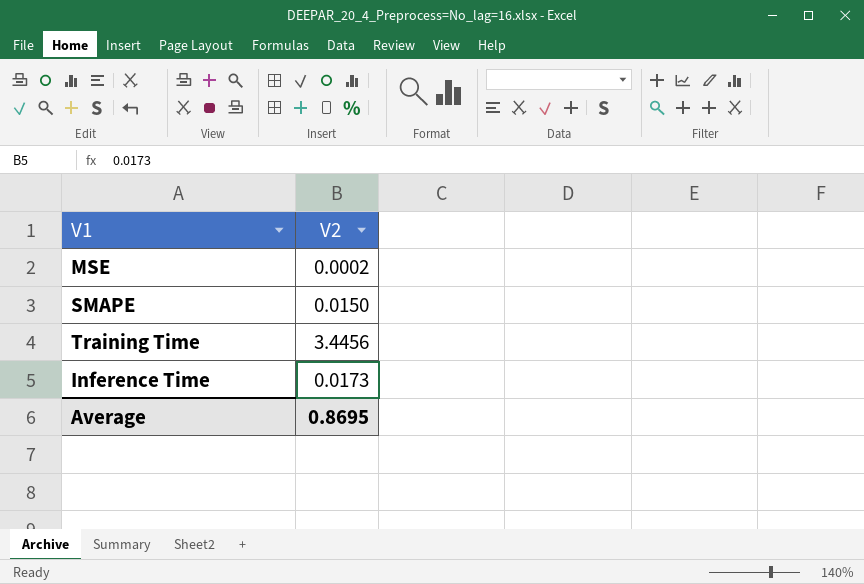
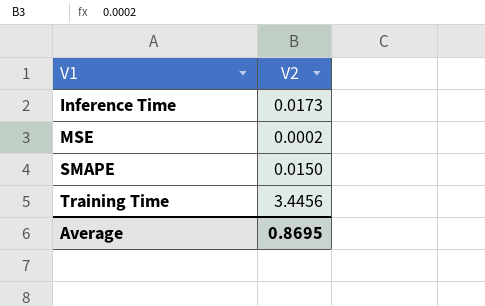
row order: none -> V1 ascending

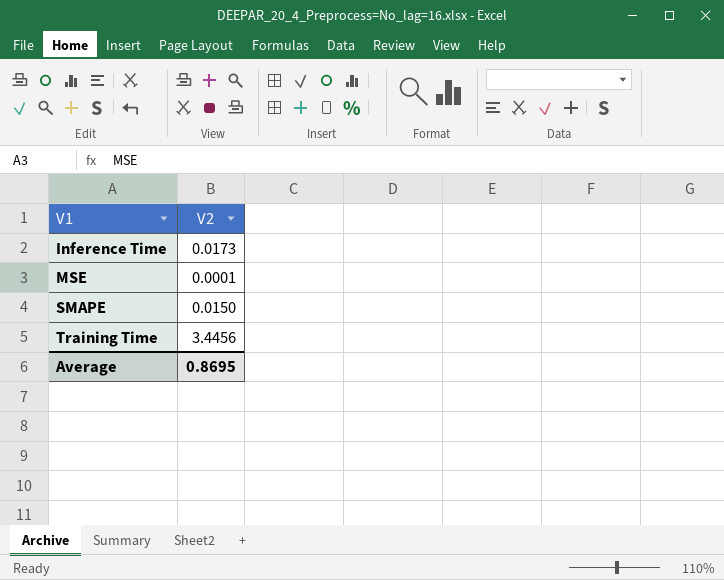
MSE | V2: 0.0002 -> 0.0001

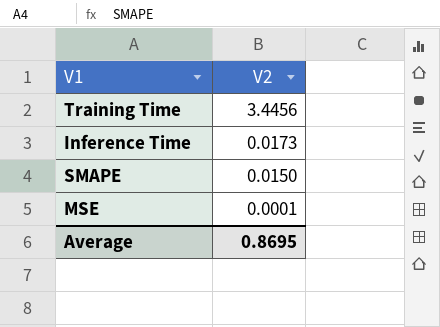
row order: V1 ascending -> V2 descending

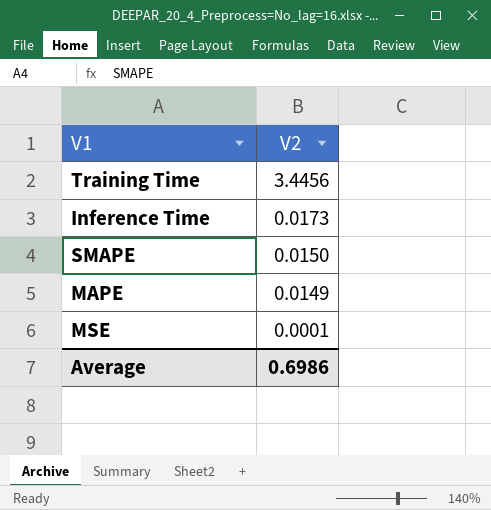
row MAPE: none -> 0.0149
Average | V2: 0.8695 -> 0.6986

